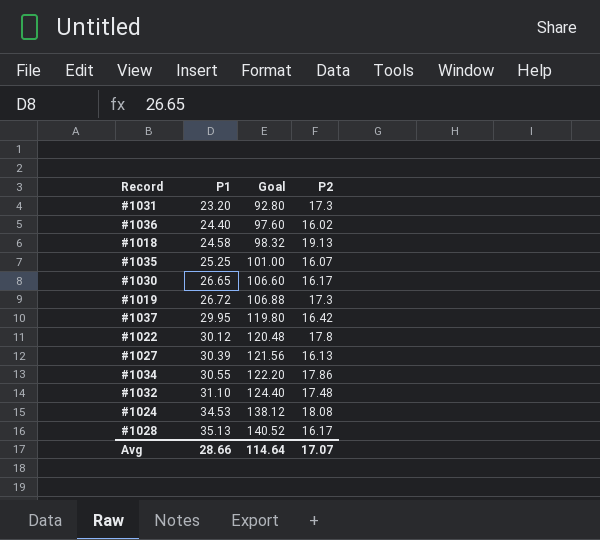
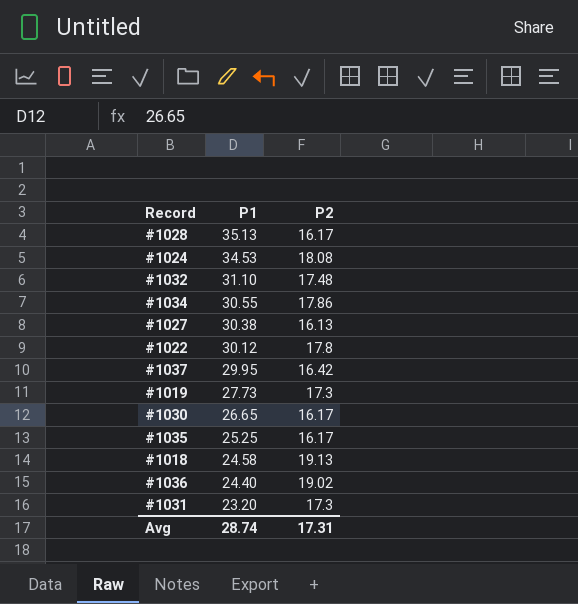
row order: P1 ascending -> P1 descending
column Goal | formula: [P1] * 4 -> none
#1027 | P1: 30.39 -> 30.38
#1019 | P1: 26.72 -> 27.73
#1035 | P2: 16.07 -> 16.17
#1036 | P2: 16.02 -> 19.02
Avg | P1: 28.66 -> 28.74
Avg | P2: 17.07 -> 17.31

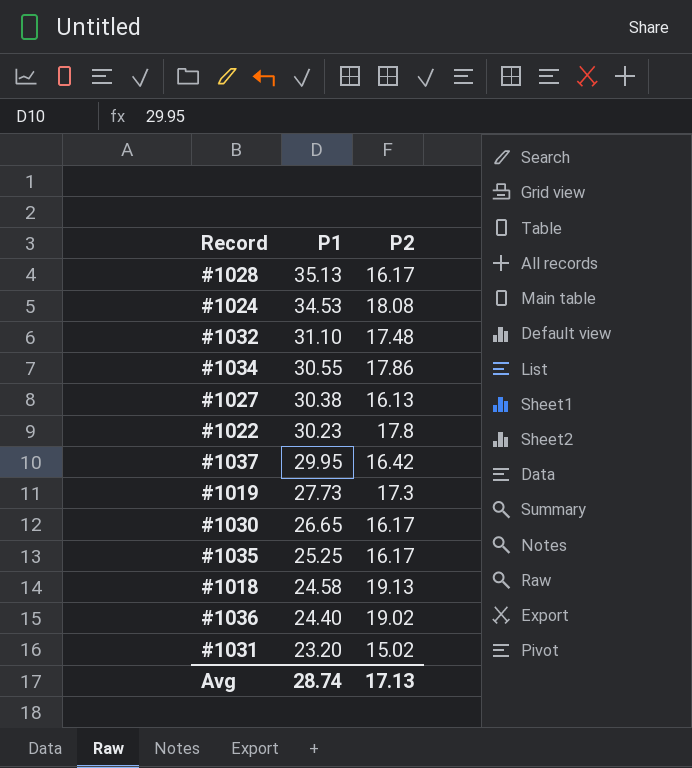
#1022 | P1: 30.12 -> 30.23
#1031 | P2: 17.3 -> 15.02
Avg | P2: 17.31 -> 17.13

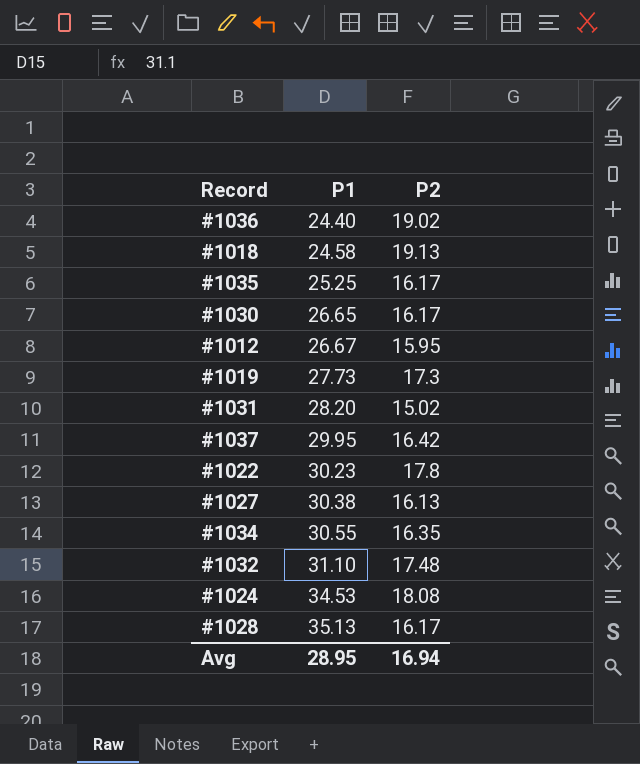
row order: P1 descending -> P1 ascending
row #1012: none -> 26.67 | 15.95
#1031 | P1: 23.20 -> 28.20
#1034 | P2: 17.86 -> 16.35
Avg | P1: 28.74 -> 28.95
Avg | P2: 17.13 -> 16.94

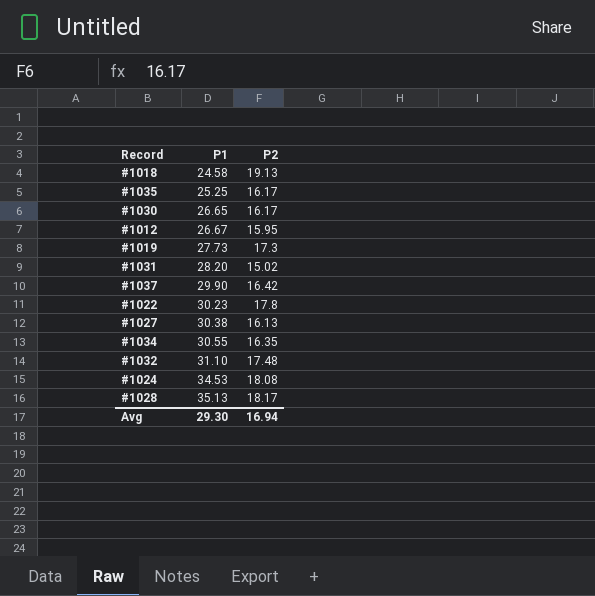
row #1036: 24.40 | 19.02 -> none
#1037 | P1: 29.95 -> 29.90
#1028 | P2: 16.17 -> 18.17
Avg | P1: 28.95 -> 29.30

